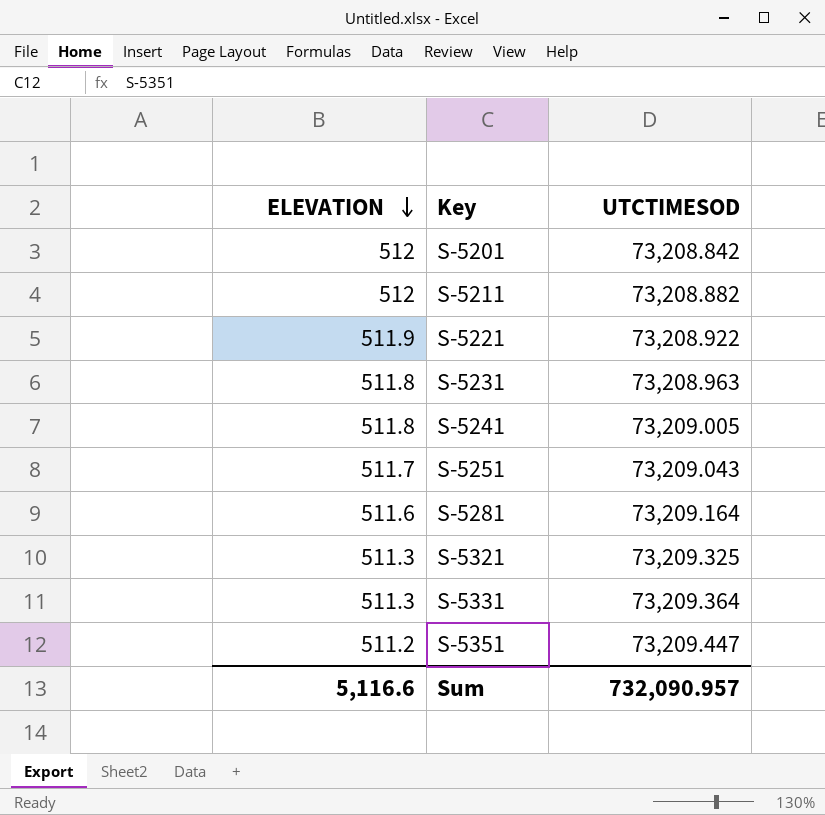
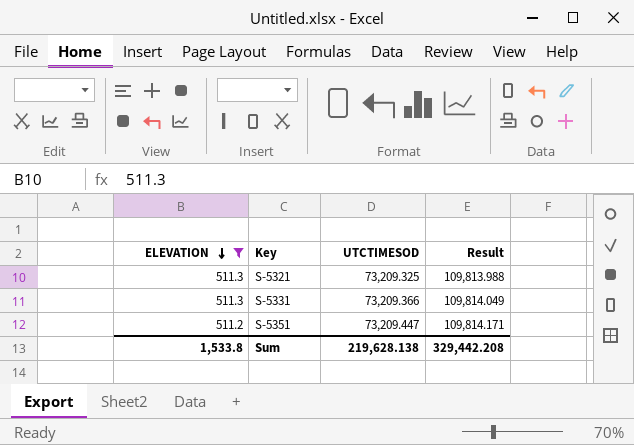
filter: none -> ELEVATION <= 511.3
column Result | formula: none -> [UTCTIMESOD] * 1.5
S-5331 | UTCTIMESOD: 73,209.364 -> 73,209.366
Sum | ELEVATION: 5,116.6 -> 1,533.8
Sum | UTCTIMESOD: 732,090.957 -> 219,628.138

